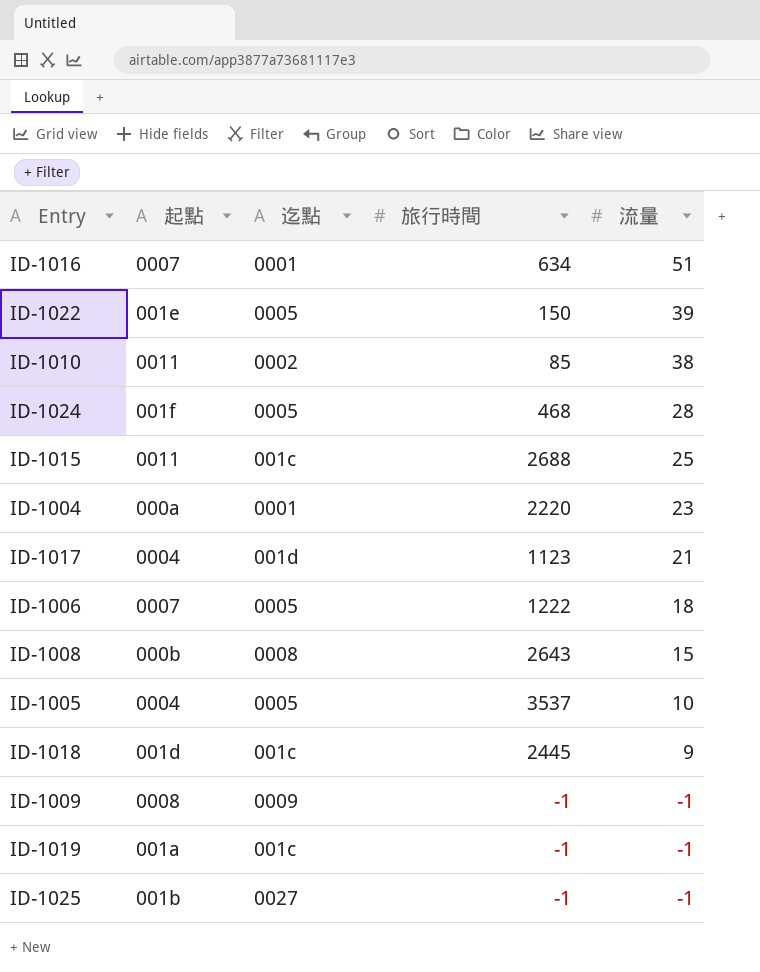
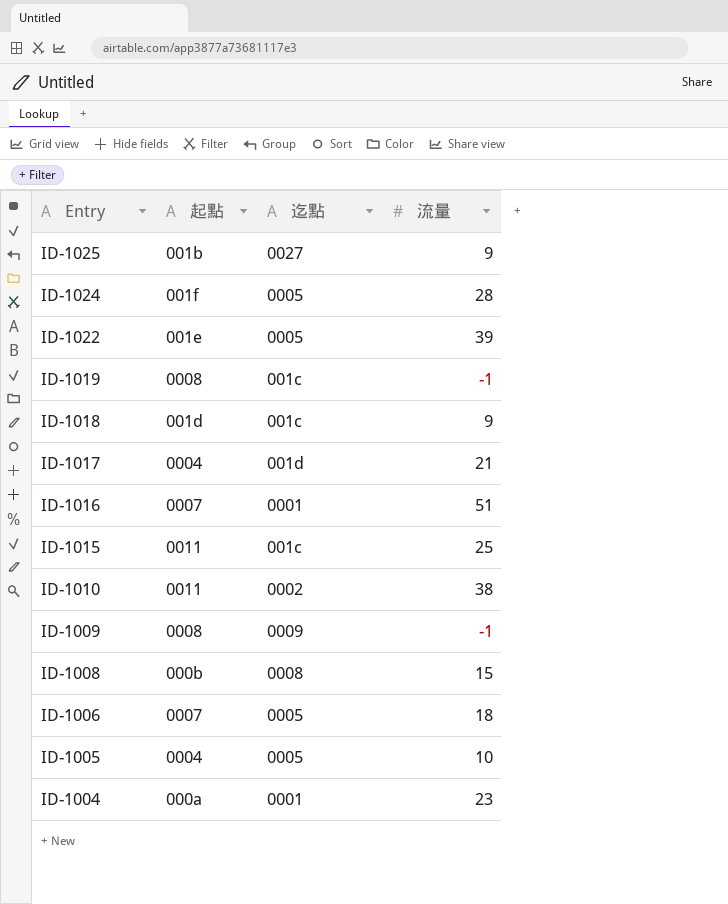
row order: 流量 descending -> Entry descending
column 旅行時間 | position: 4 -> none
ID-1025 | 流量: -1 -> 9
ID-1019 | 起點: 001a -> 0008

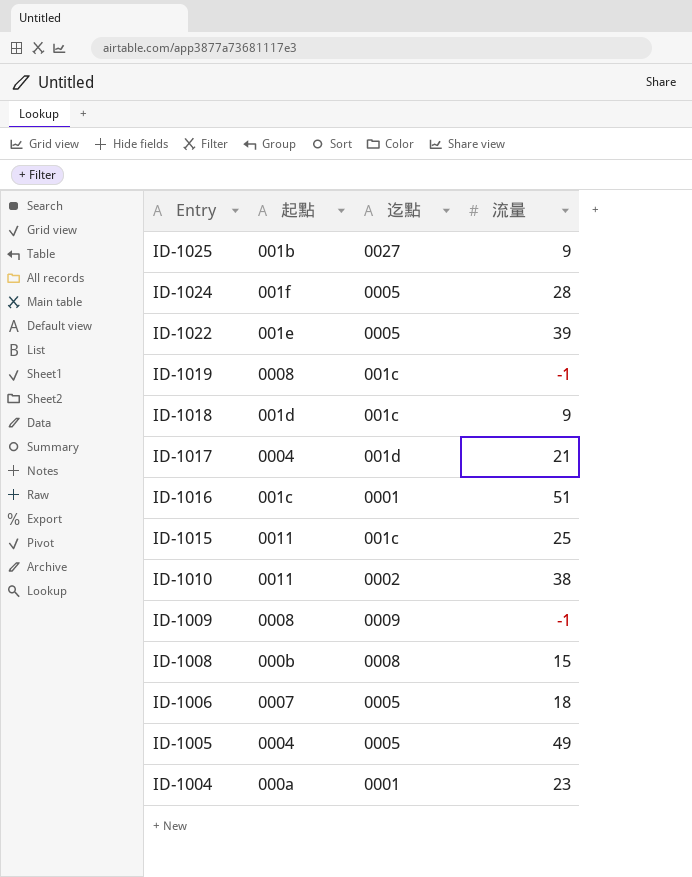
ID-1016 | 起點: 0007 -> 001c
ID-1005 | 流量: 10 -> 49

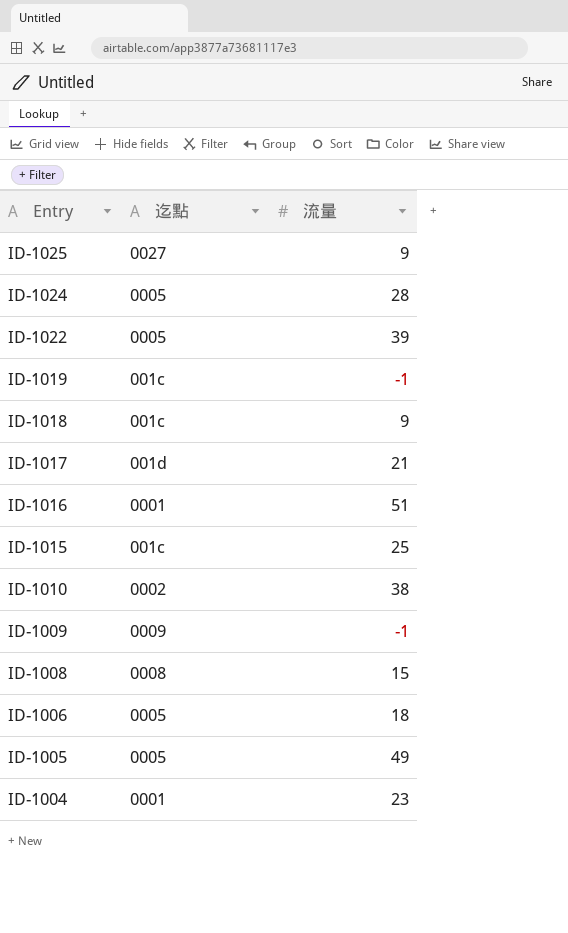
column 起點 | position: 2 -> none

